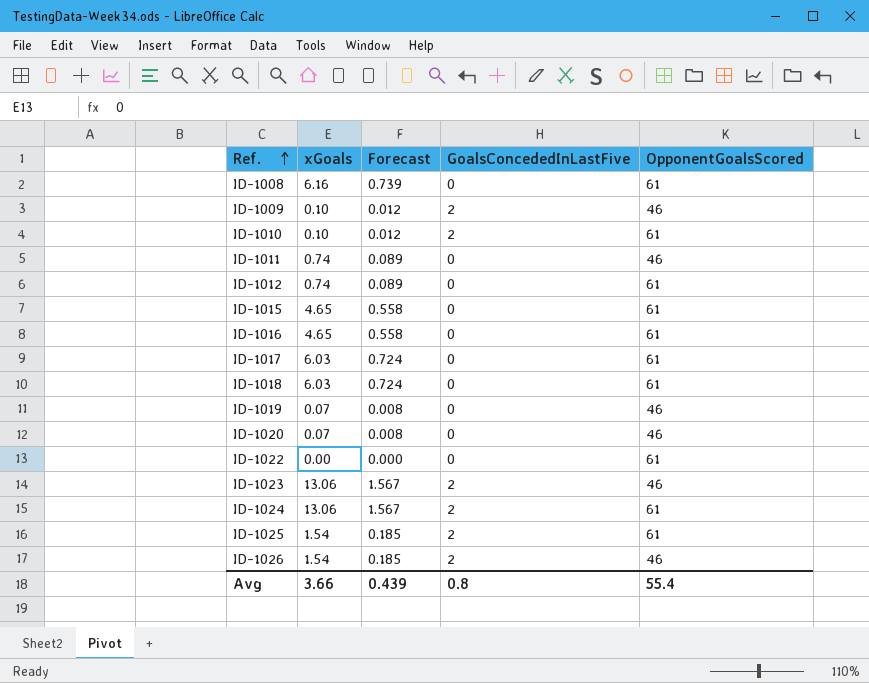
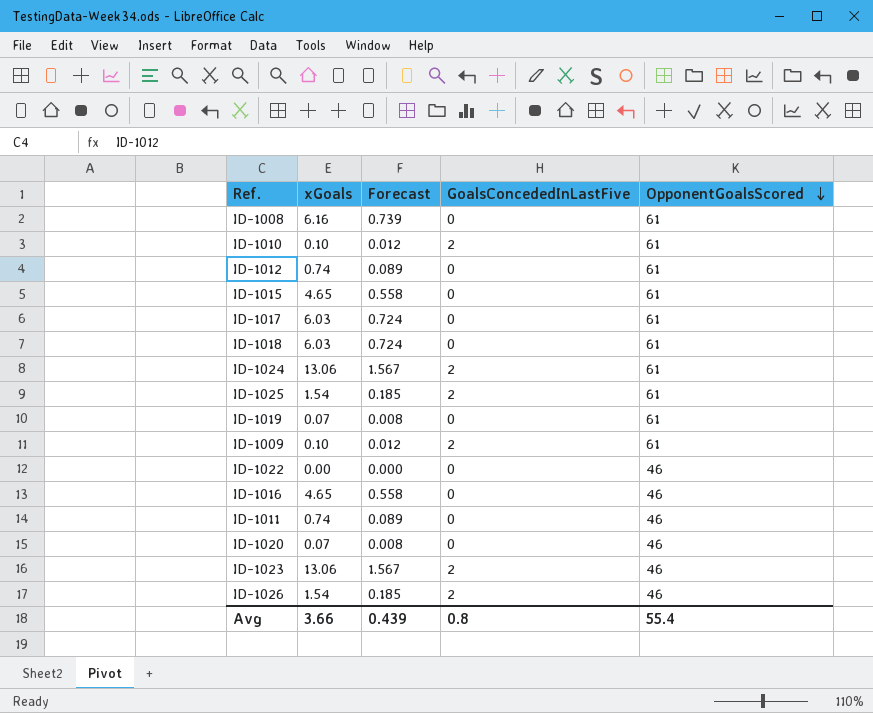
row order: Ref. ascending -> OpponentGoalsScored descending
ID-1019 | OpponentGoalsScored: 46 -> 61
ID-1009 | OpponentGoalsScored: 46 -> 61
ID-1022 | OpponentGoalsScored: 61 -> 46
ID-1016 | OpponentGoalsScored: 61 -> 46

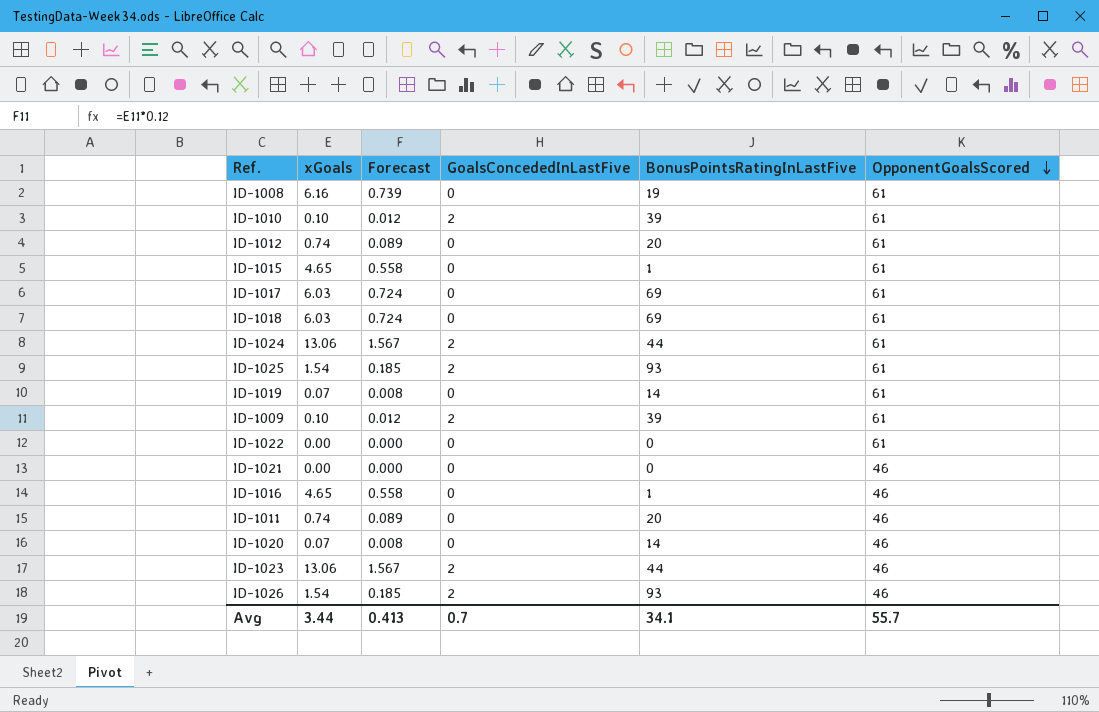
column BonusPointsRatingInLastFive | position: none -> 5
ID-1022 | OpponentGoalsScored: 46 -> 61
row ID-1021: none -> 0.00 | 0.000 | 0 | 0 | 46
Avg | xGoals: 3.66 -> 3.44
Avg | Forecast: 0.439 -> 0.413
Avg | GoalsConcededInLastFive: 0.8 -> 0.7
Avg | OpponentGoalsScored: 55.4 -> 55.7

